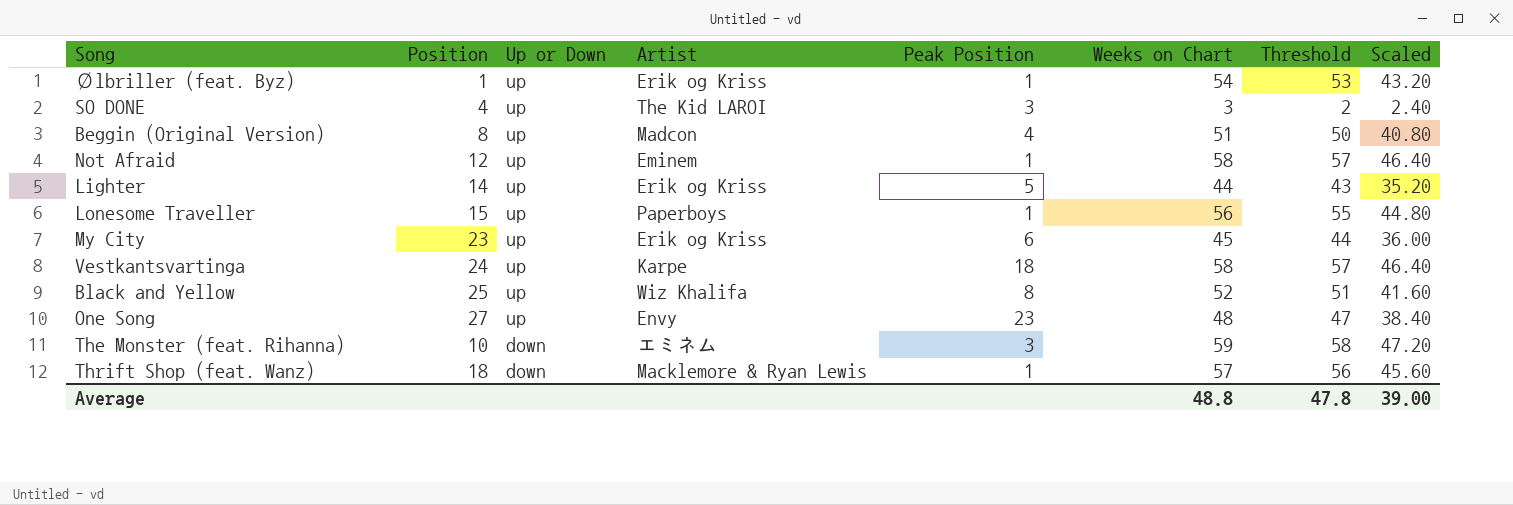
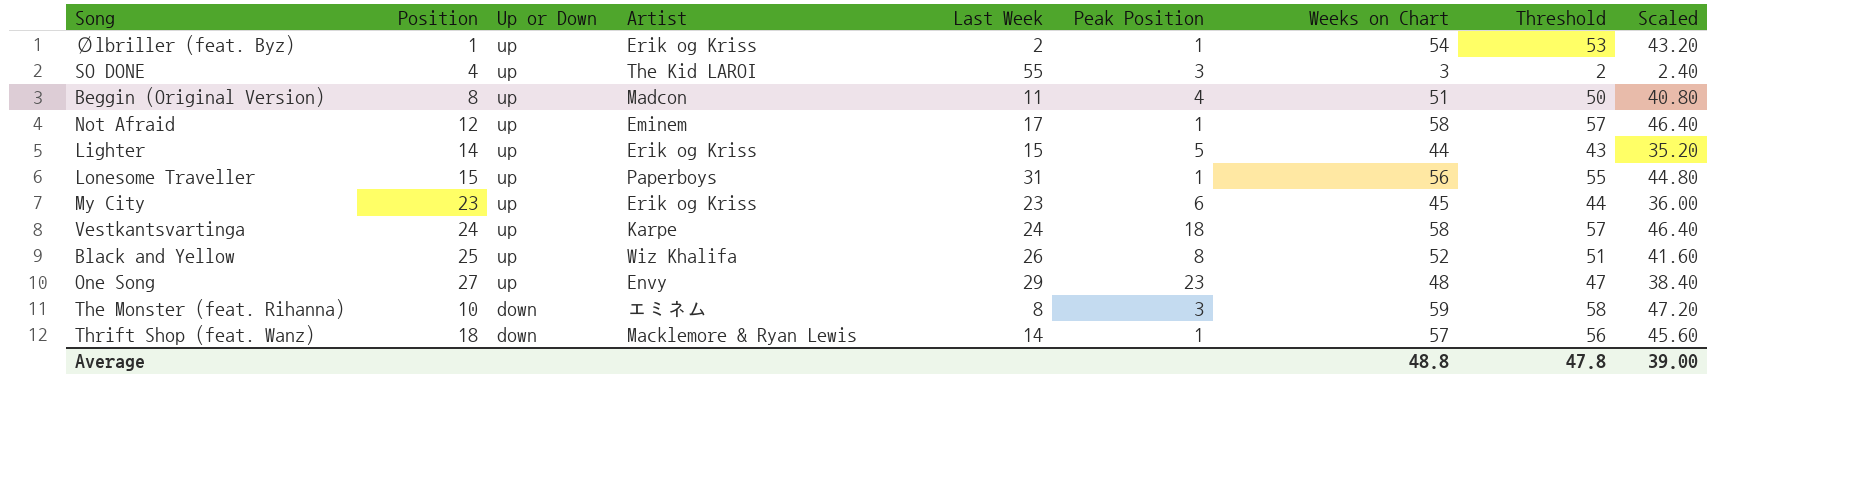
column Last Week | position: none -> 5

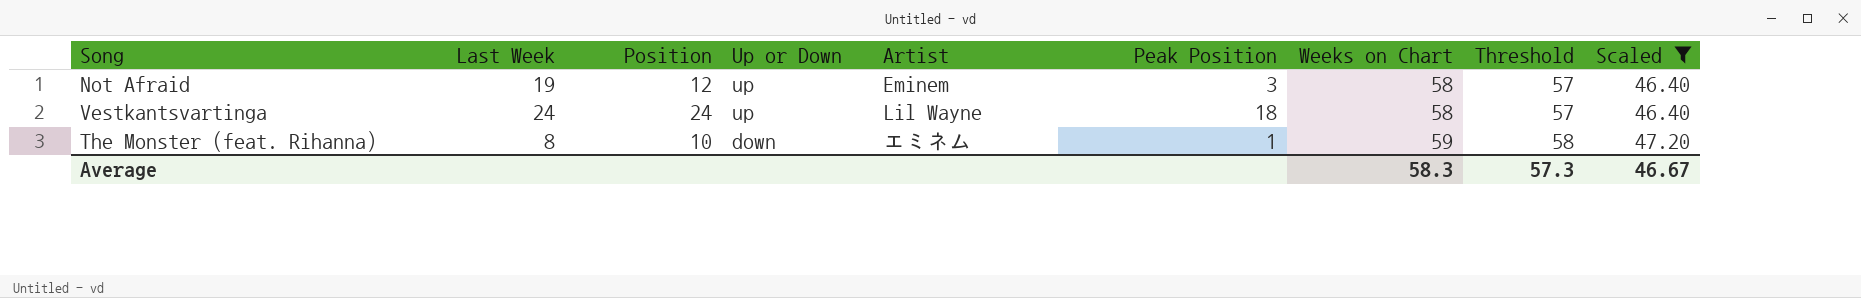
filter: none -> Scaled >= 46.40
column Last Week | position: 5 -> 2
Not Afraid | Last Week: 17 -> 19
Not Afraid | Peak Position: 1 -> 3
Vestkantsvartinga | Artist: Karpe -> Lil Wayne
The Monster (feat. Rihanna) | Peak Position: 3 -> 1
Average | Weeks on Chart: 48.8 -> 58.3
Average | Threshold: 47.8 -> 57.3
Average | Scaled: 39.00 -> 46.67

